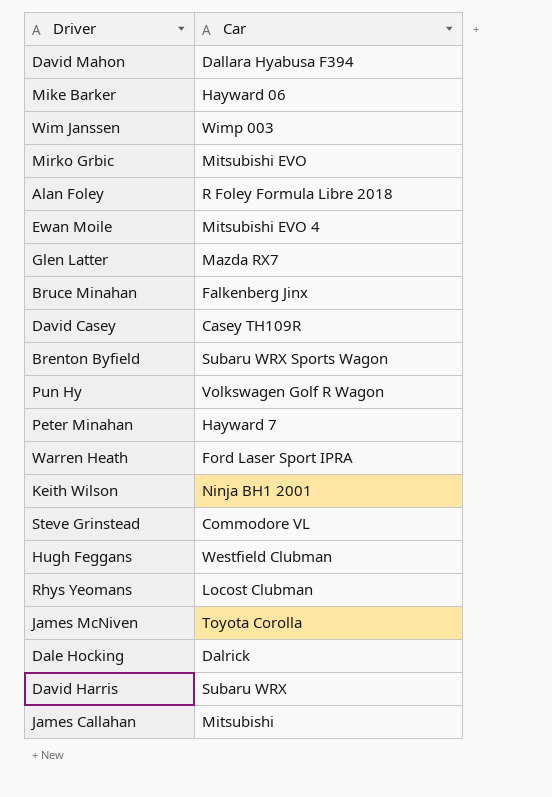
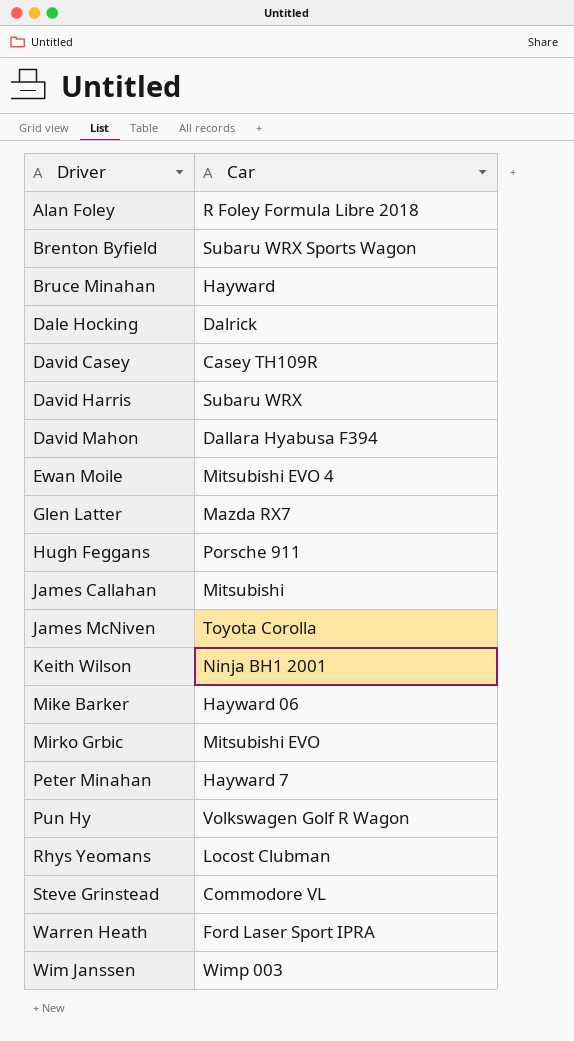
row order: none -> Driver ascending
Bruce Minahan | Car: Falkenberg Jinx -> Hayward
Hugh Feggans | Car: Westfield Clubman -> Porsche 911

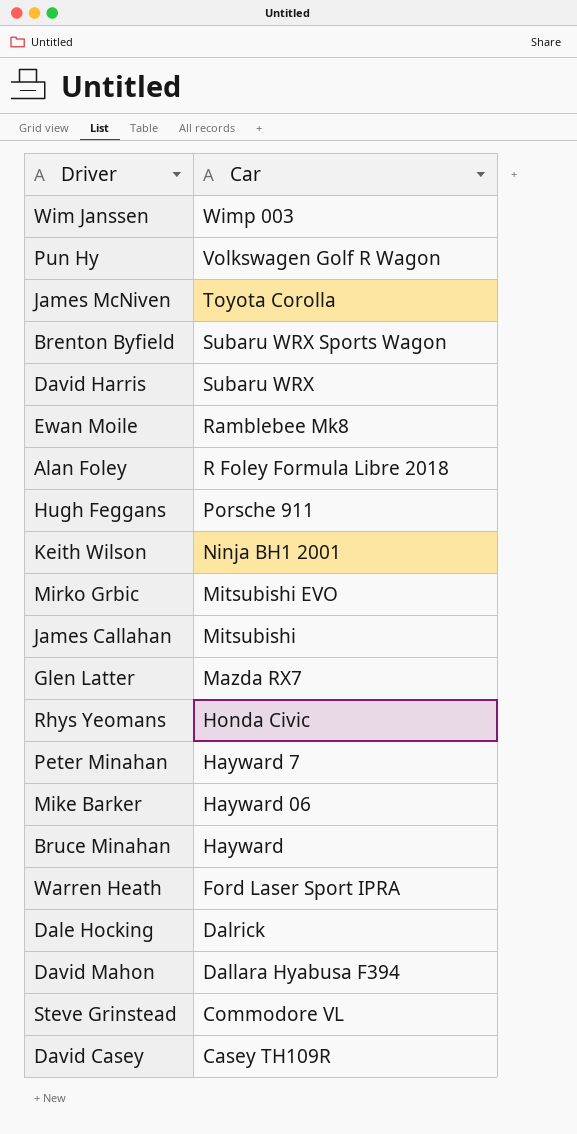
row order: Driver ascending -> Car descending
Ewan Moile | Car: Mitsubishi EVO 4 -> Ramblebee Mk8
Rhys Yeomans | Car: Locost Clubman -> Honda Civic

